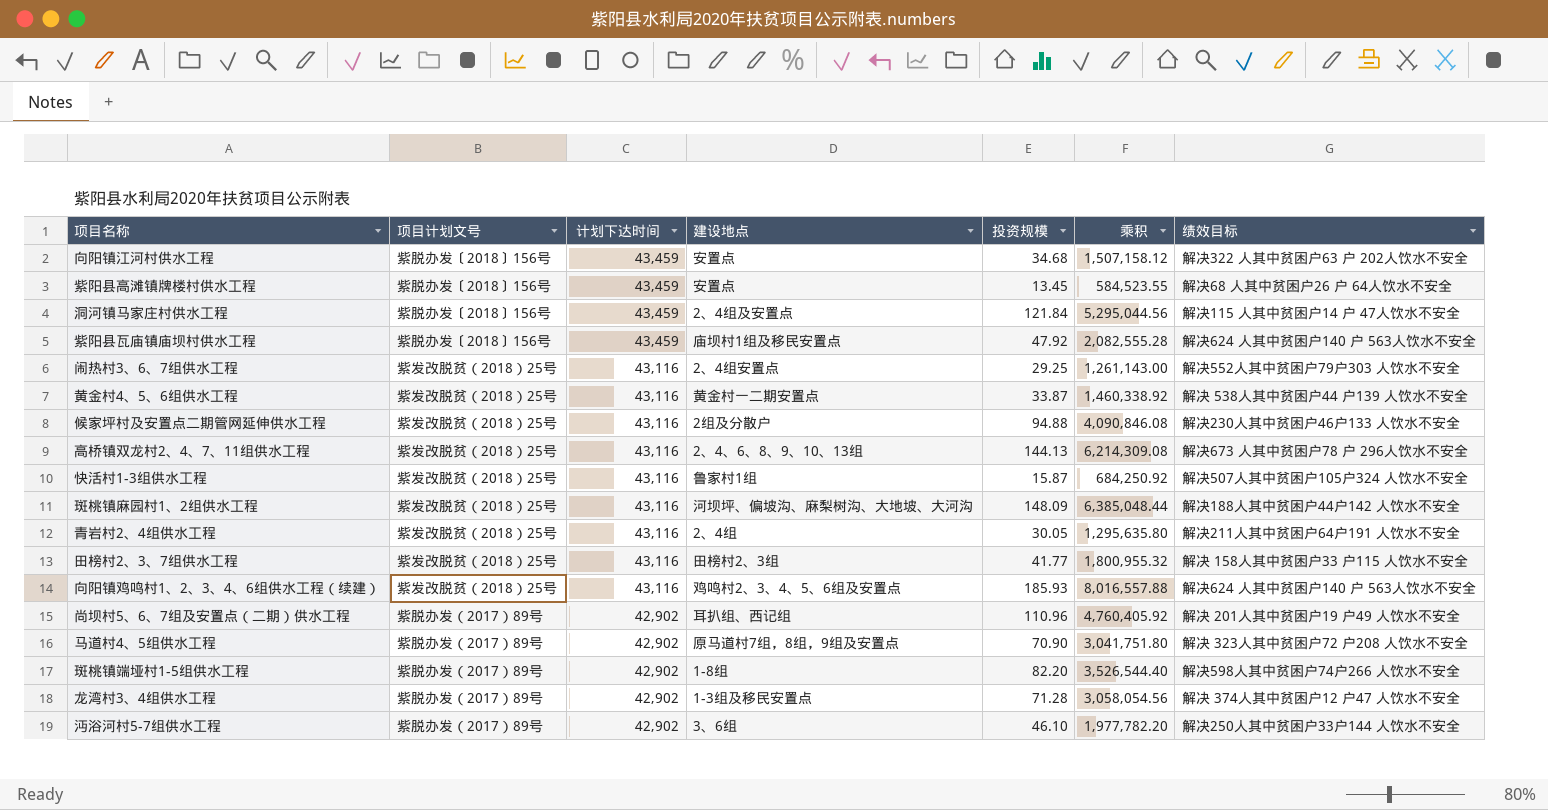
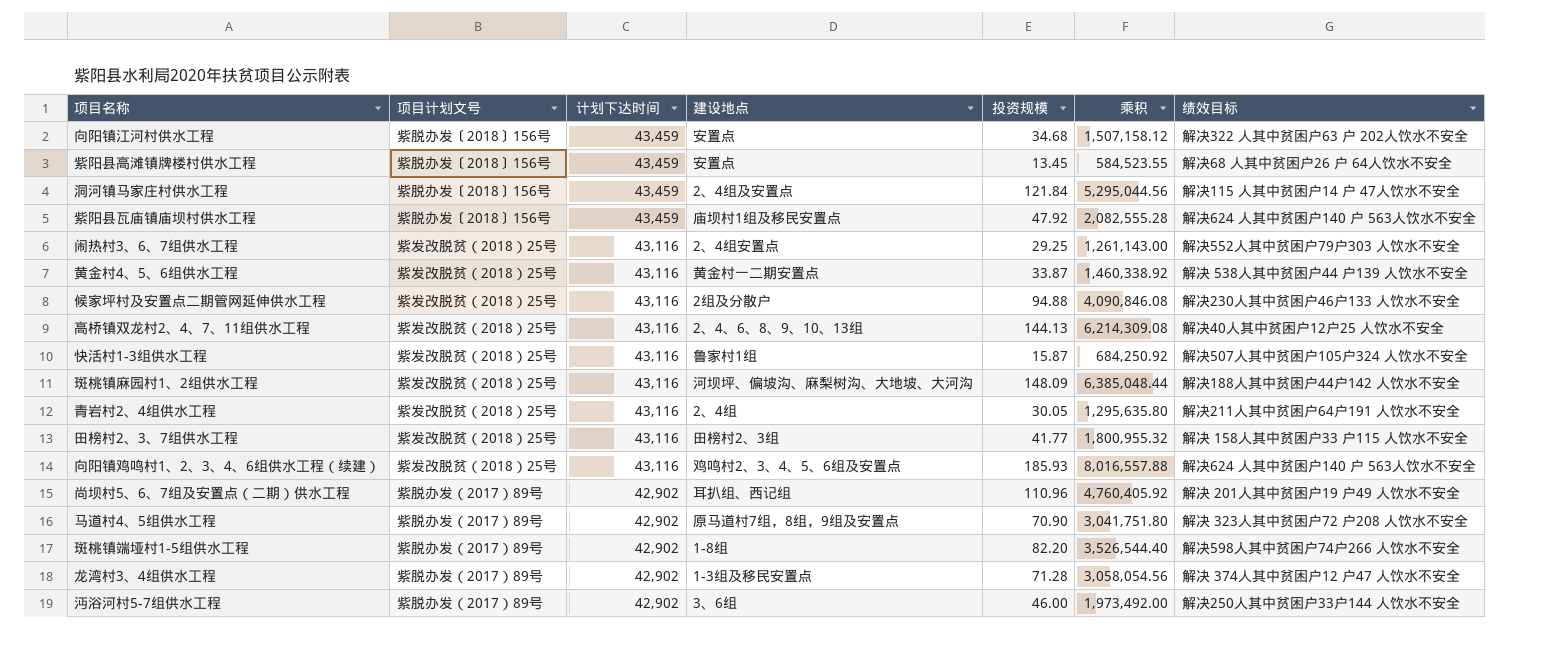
高桥镇双龙村2、4、7、11组供水工程 | 绩效目标: 解决673 人其中贫困户78 户 296人饮水不安全 -> 解决40人其中贫困户12户25 人饮水不安全
沔浴河村5-7组供水工程 | 投资规模: 46.10 -> 46.00
沔浴河村5-7组供水工程 | 乘积: 1,977,782.20 -> 1,973,492.00

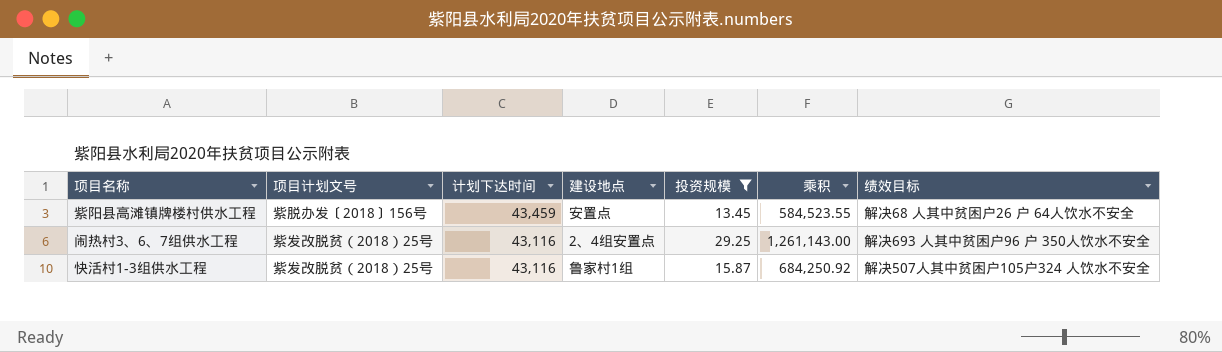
filter: none -> 投资规模 <= 29.25
闹热村3、6、7组供水工程 | 绩效目标: 解决552人其中贫困户79户303 人饮水不安全 -> 解决693 人其中贫困户96 户 350人饮水不安全

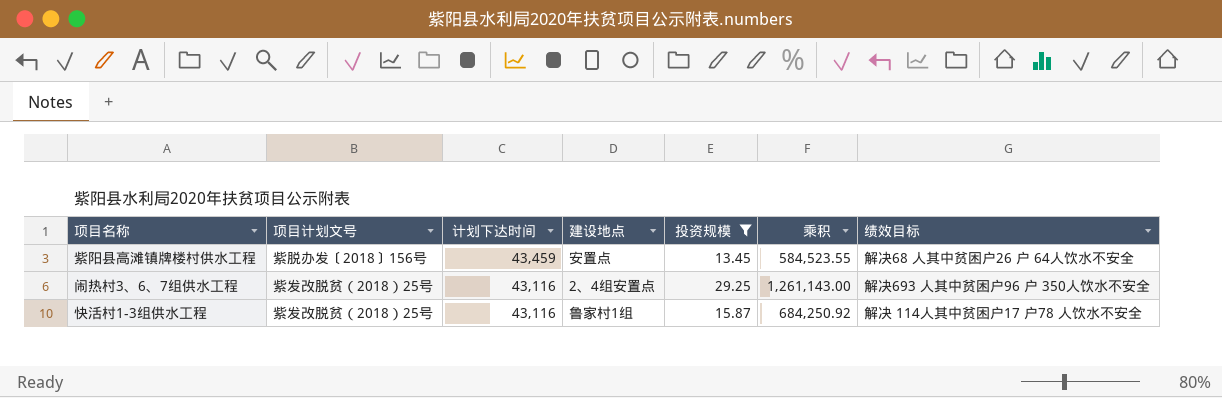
快活村1-3组供水工程 | 绩效目标: 解决507人其中贫困户105户324 人饮水不安全 -> 解决 114人其中贫困户17 户78 人饮水不安全

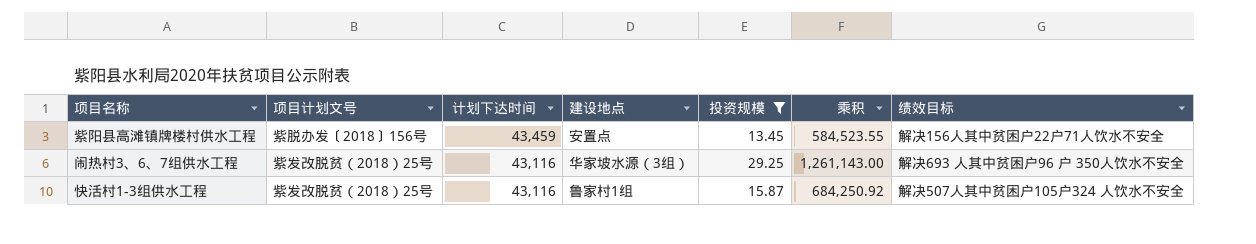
紫阳县高滩镇牌楼村供水工程 | 绩效目标: 解决68 人其中贫困户26 户 64人饮水不安全 -> 解决156人其中贫困户22户71人饮水不安全
闹热村3、6、7组供水工程 | 建设地点: 2、4组安置点 -> 华家坡水源（3组）
快活村1-3组供水工程 | 绩效目标: 解决 114人其中贫困户17 户78 人饮水不安全 -> 解决507人其中贫困户105户324 人饮水不安全

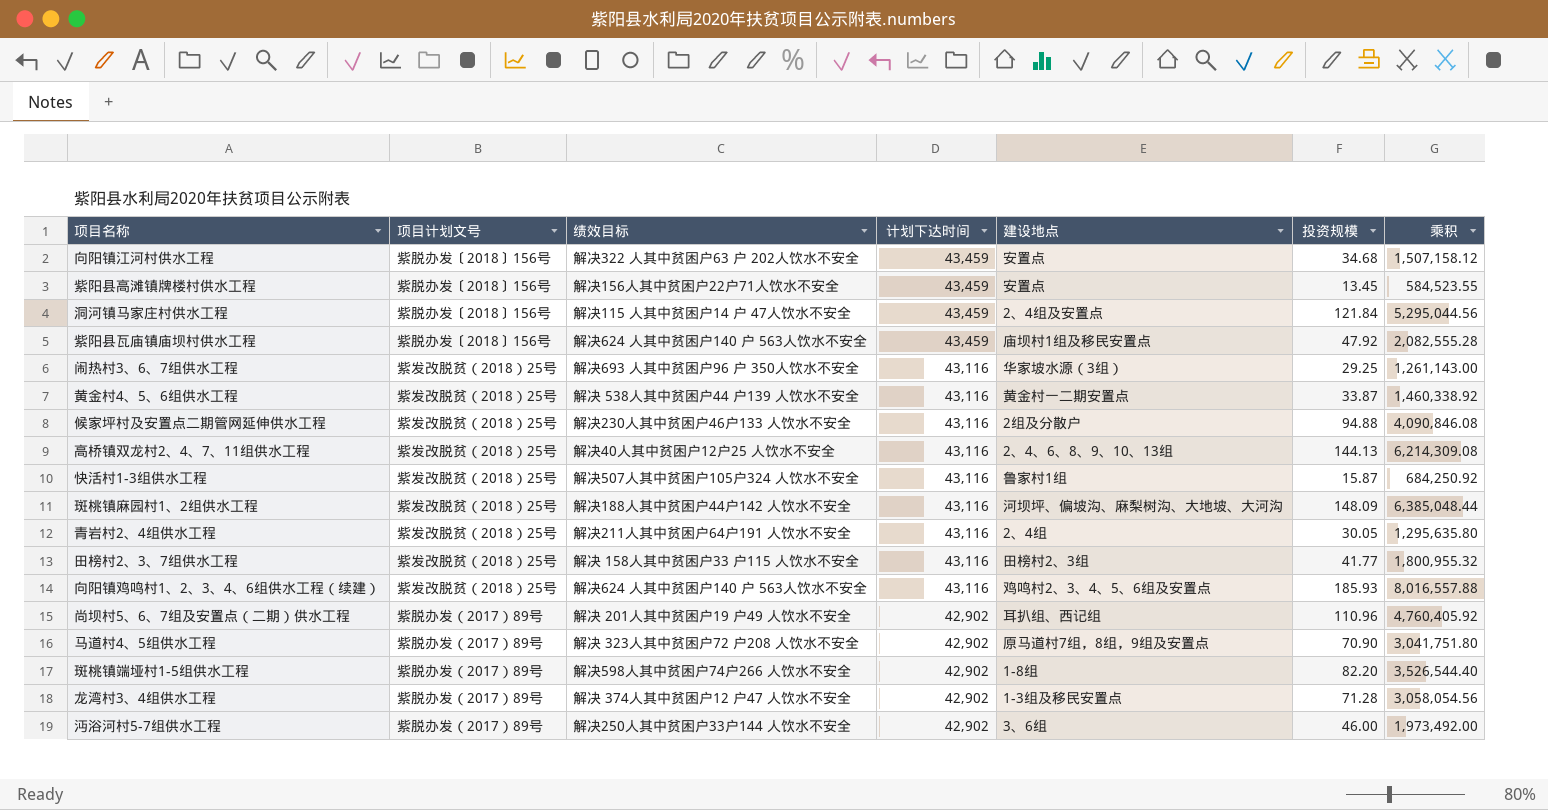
filter: 投资规模 <= 29.25 -> none
column 绩效目标 | position: 7 -> 3

